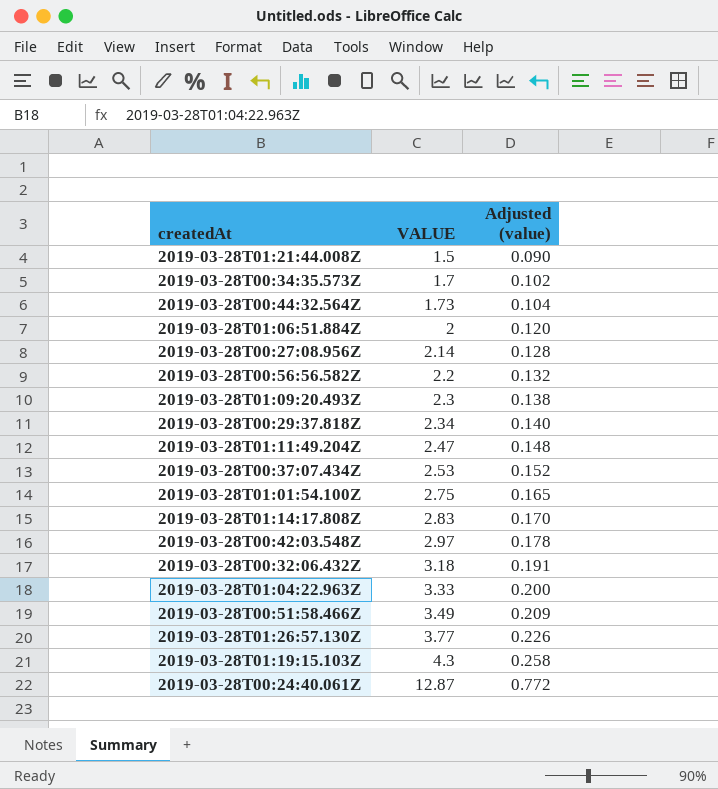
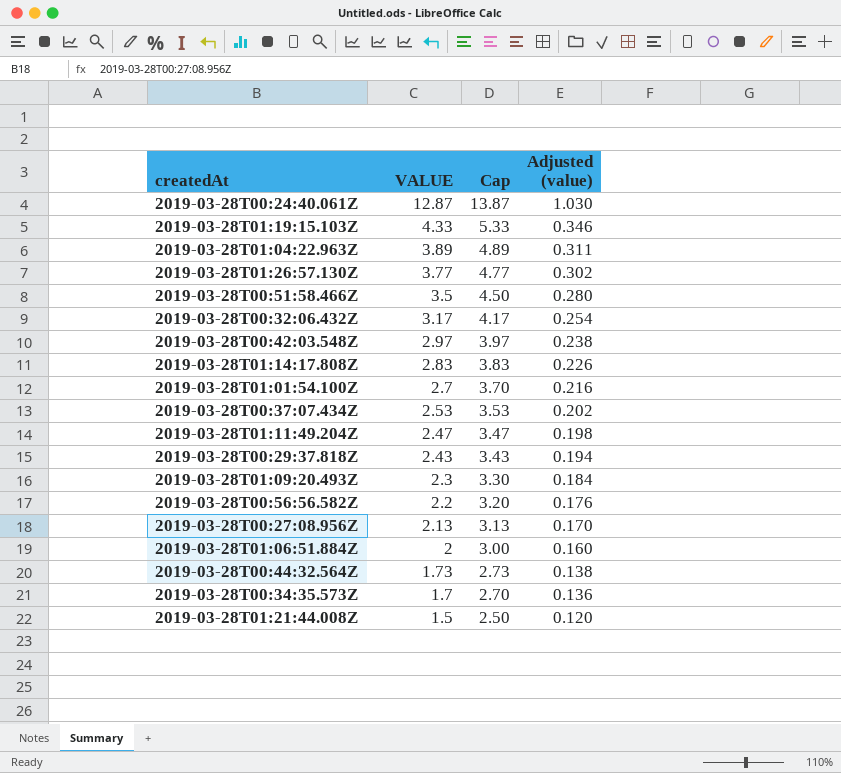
row order: VALUE ascending -> VALUE descending
column Cap | formula: none -> [VALUE] + 1
column Adjusted (value) | formula: [VALUE] * 0.06 -> [VALUE] * 0.08
2019-03-28T01:19:15.103Z | VALUE: 4.3 -> 4.33
2019-03-28T01:04:22.963Z | VALUE: 3.33 -> 3.89
2019-03-28T00:51:58.466Z | VALUE: 3.49 -> 3.5
2019-03-28T00:32:06.432Z | VALUE: 3.18 -> 3.17
2019-03-28T01:01:54.100Z | VALUE: 2.75 -> 2.7
2019-03-28T00:29:37.818Z | VALUE: 2.34 -> 2.43
2019-03-28T00:27:08.956Z | VALUE: 2.14 -> 2.13

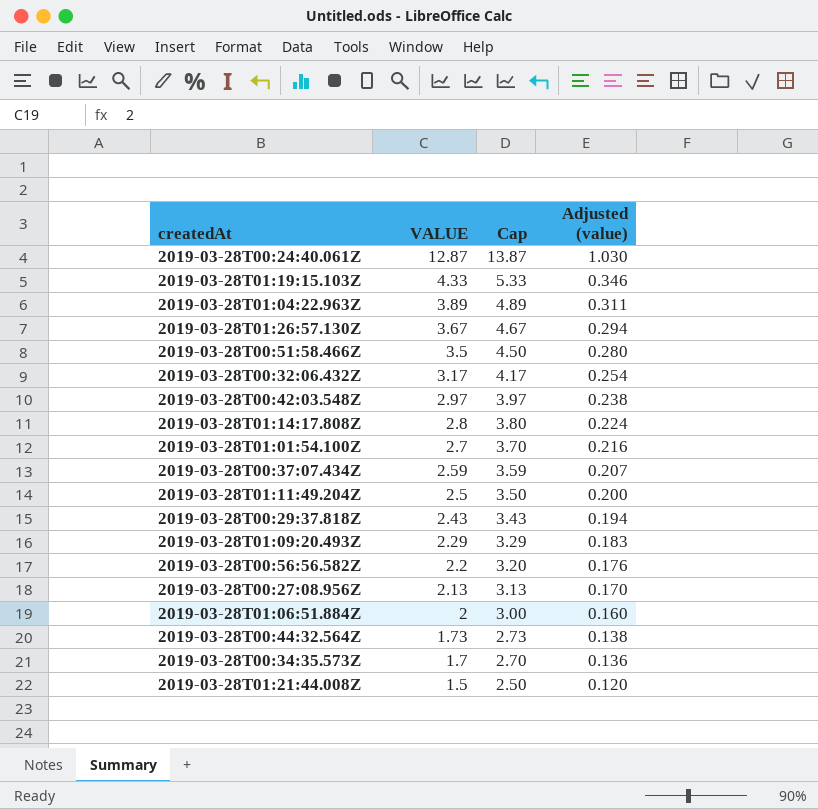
2019-03-28T01:26:57.130Z | VALUE: 3.77 -> 3.67
2019-03-28T01:26:57.130Z | Cap: 4.77 -> 4.67
2019-03-28T01:26:57.130Z | Adjusted (value): 0.302 -> 0.294
2019-03-28T01:14:17.808Z | VALUE: 2.83 -> 2.8
2019-03-28T01:14:17.808Z | Cap: 3.83 -> 3.80
2019-03-28T01:14:17.808Z | Adjusted (value): 0.226 -> 0.224
2019-03-28T00:37:07.434Z | VALUE: 2.53 -> 2.59
2019-03-28T00:37:07.434Z | Cap: 3.53 -> 3.59
2019-03-28T00:37:07.434Z | Adjusted (value): 0.202 -> 0.207
2019-03-28T01:11:49.204Z | VALUE: 2.47 -> 2.5
2019-03-28T01:11:49.204Z | Cap: 3.47 -> 3.50
2019-03-28T01:11:49.204Z | Adjusted (value): 0.198 -> 0.200
2019-03-28T01:09:20.493Z | VALUE: 2.3 -> 2.29
2019-03-28T01:09:20.493Z | Cap: 3.30 -> 3.29
2019-03-28T01:09:20.493Z | Adjusted (value): 0.184 -> 0.183

